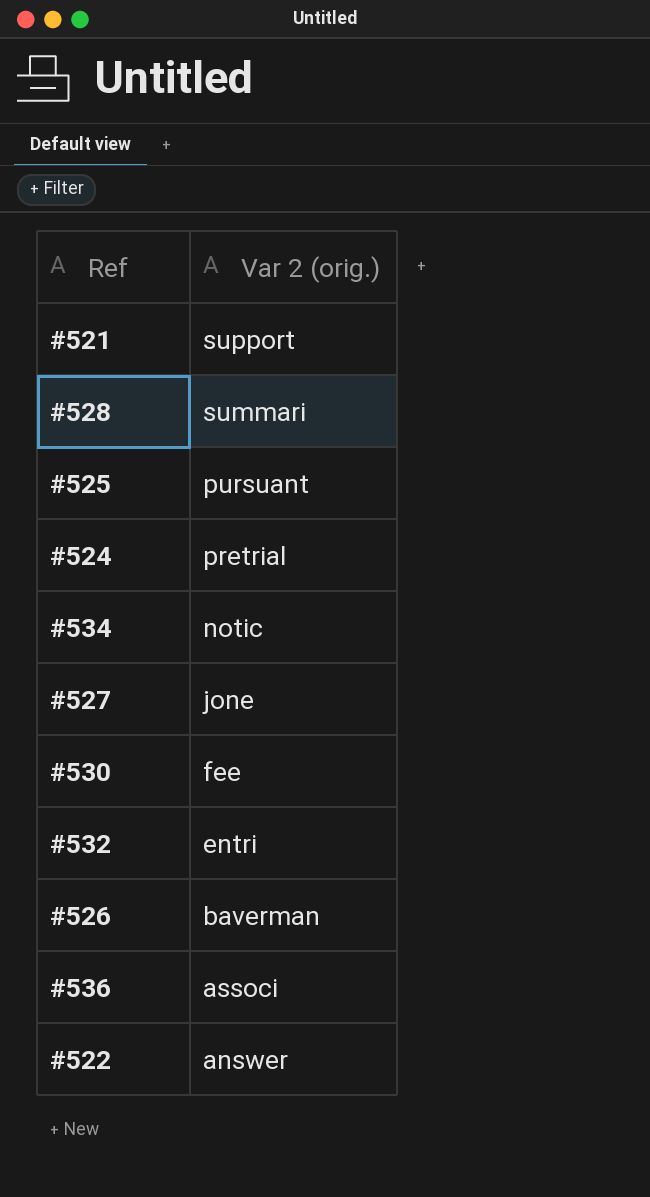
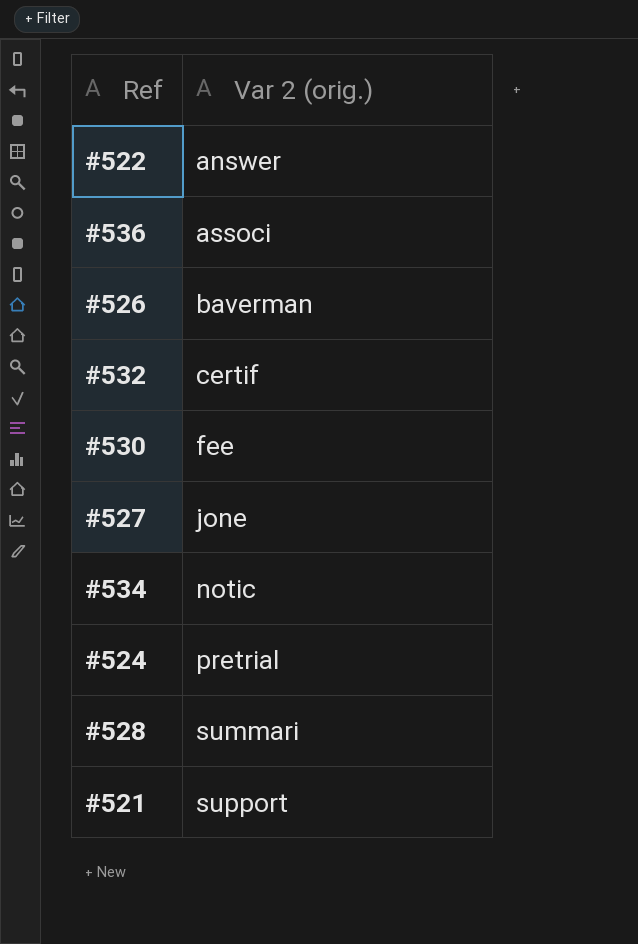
row order: Var 2 (orig.) descending -> Var 2 (orig.) ascending
row #525: pursuant -> none
#532 | Var 2 (orig.): entri -> certif

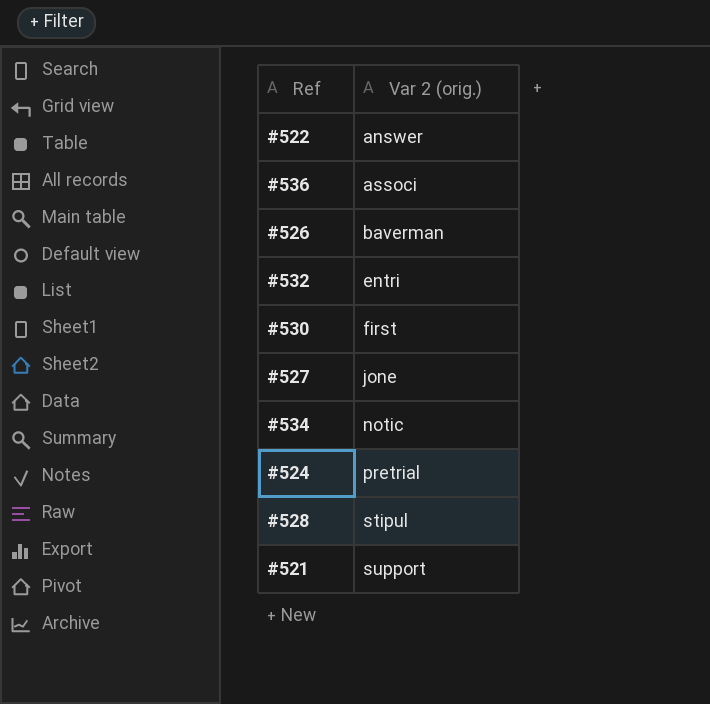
#532 | Var 2 (orig.): certif -> entri
#530 | Var 2 (orig.): fee -> first
#528 | Var 2 (orig.): summari -> stipul

